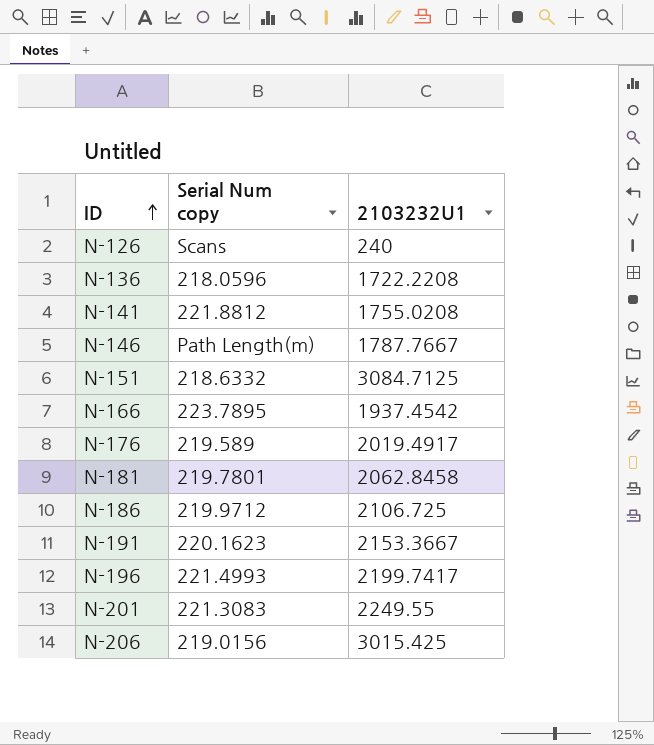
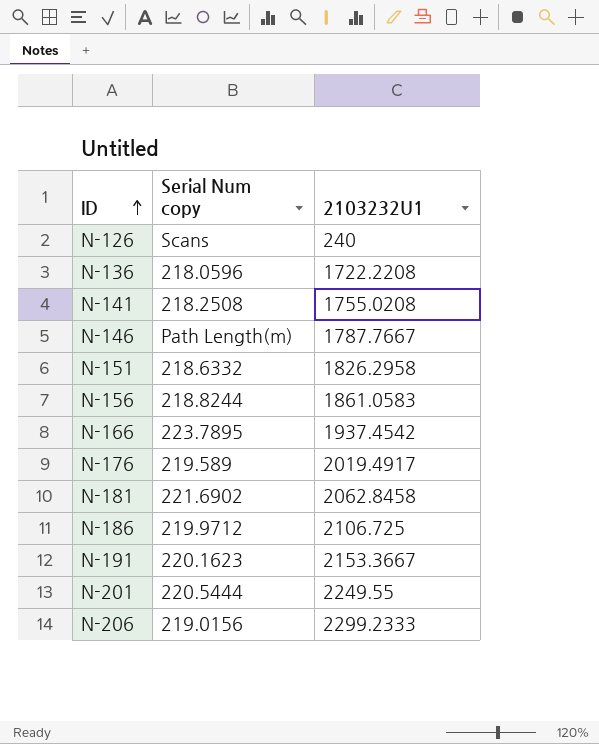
row N-196: 221.4993 | 2199.7417 -> none
N-141 | Serial Num copy: 221.8812 -> 218.2508
N-151 | 2103232U1: 3084.7125 -> 1826.2958
row N-156: none -> 218.8244 | 1861.0583
N-181 | Serial Num copy: 219.7801 -> 221.6902
N-201 | Serial Num copy: 221.3083 -> 220.5444
N-206 | 2103232U1: 3015.425 -> 2299.2333

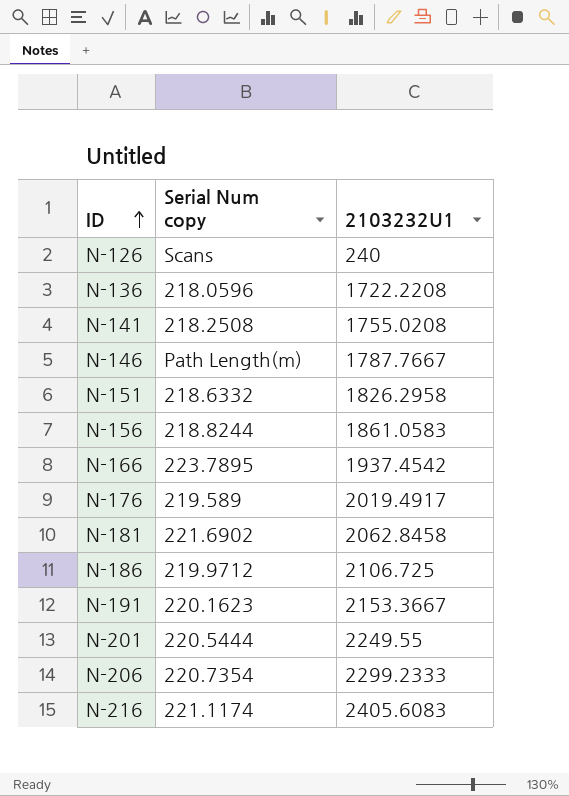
N-206 | Serial Num copy: 219.0156 -> 220.7354
row N-216: none -> 221.1174 | 2405.6083

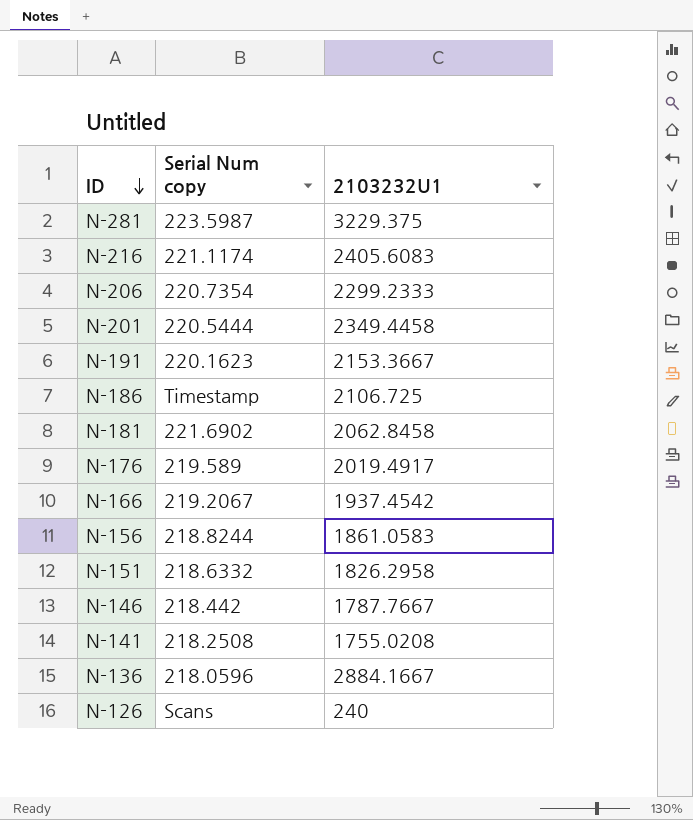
row order: ID ascending -> ID descending
row N-281: none -> 223.5987 | 3229.375
N-201 | 2103232U1: 2249.55 -> 2349.4458
N-186 | Serial Num copy: 219.9712 -> Timestamp
N-166 | Serial Num copy: 223.7895 -> 219.2067
N-146 | Serial Num copy: Path Length(m) -> 218.442
N-136 | 2103232U1: 1722.2208 -> 2884.1667

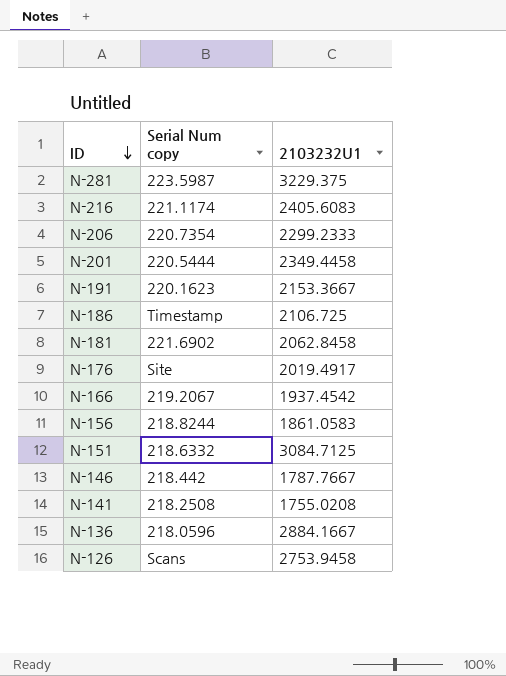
N-176 | Serial Num copy: 219.589 -> Site
N-151 | 2103232U1: 1826.2958 -> 3084.7125
N-126 | 2103232U1: 240 -> 2753.9458

